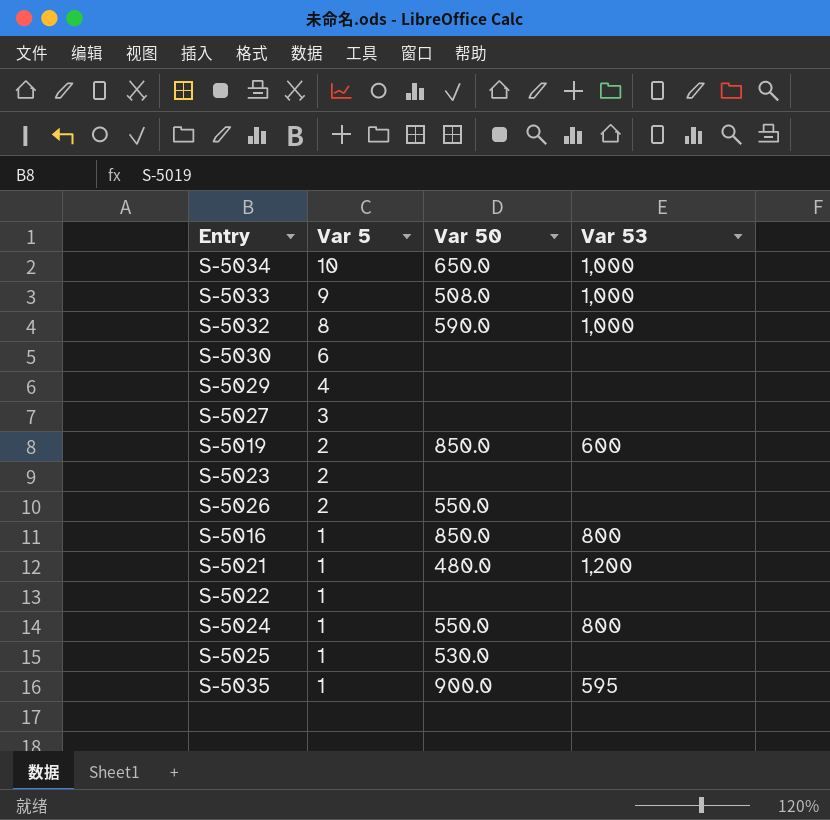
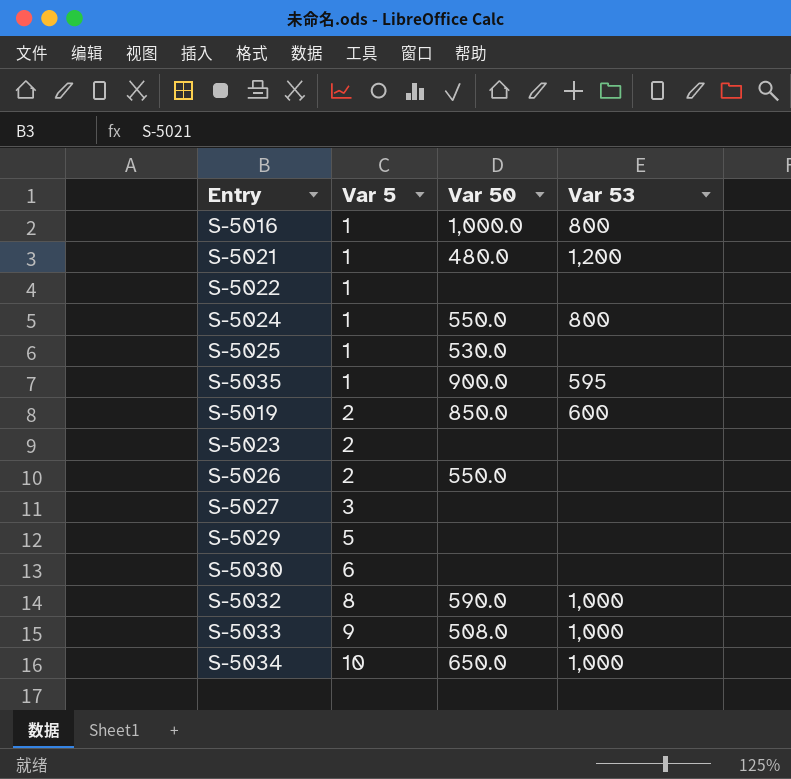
row order: Var 5 descending -> Var 5 ascending
S-5016 | Var 50: 850.0 -> 1,000.0
S-5029 | Var 5: 4 -> 5

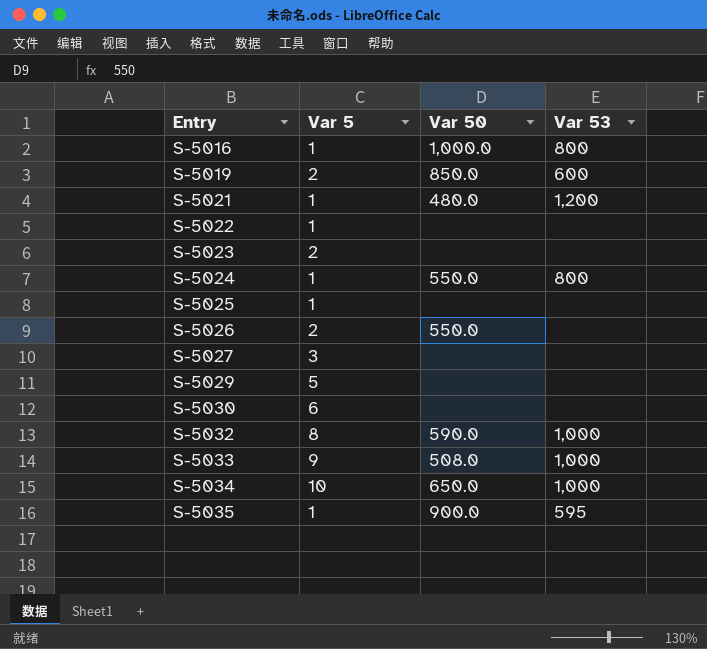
row order: Var 5 ascending -> Entry ascending
S-5025 | Var 50: 530.0 -> none

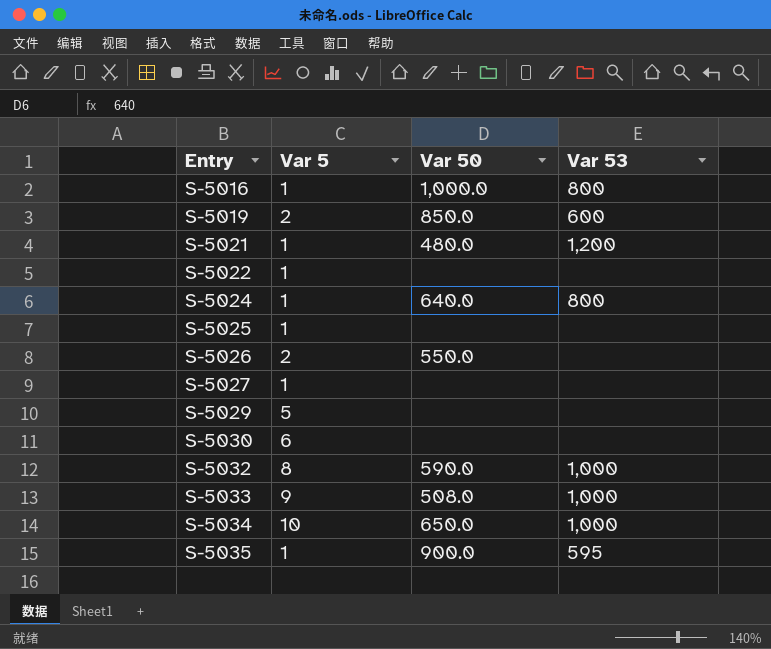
row S-5023: 2 | none | none -> none
S-5024 | Var 50: 550.0 -> 640.0
S-5027 | Var 5: 3 -> 1

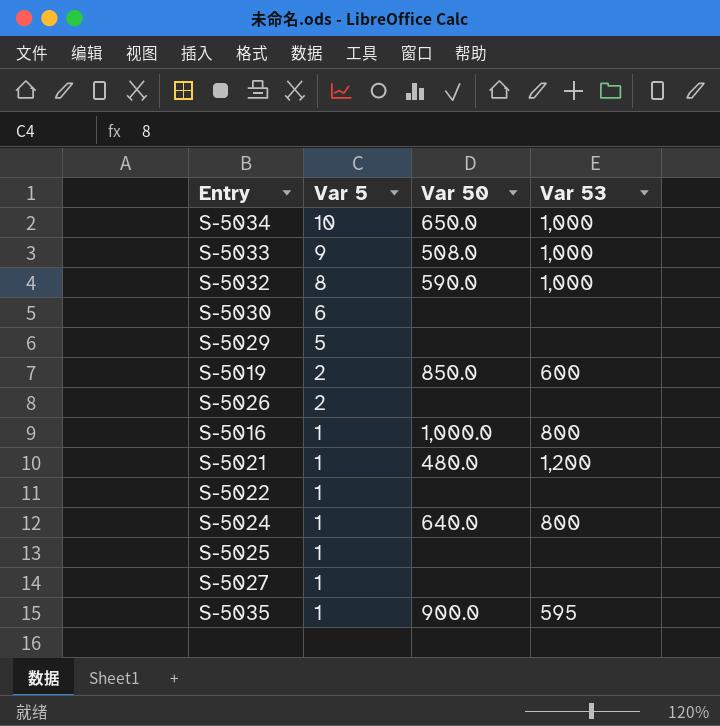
row order: Entry ascending -> Var 5 descending
S-5026 | Var 50: 550.0 -> none

